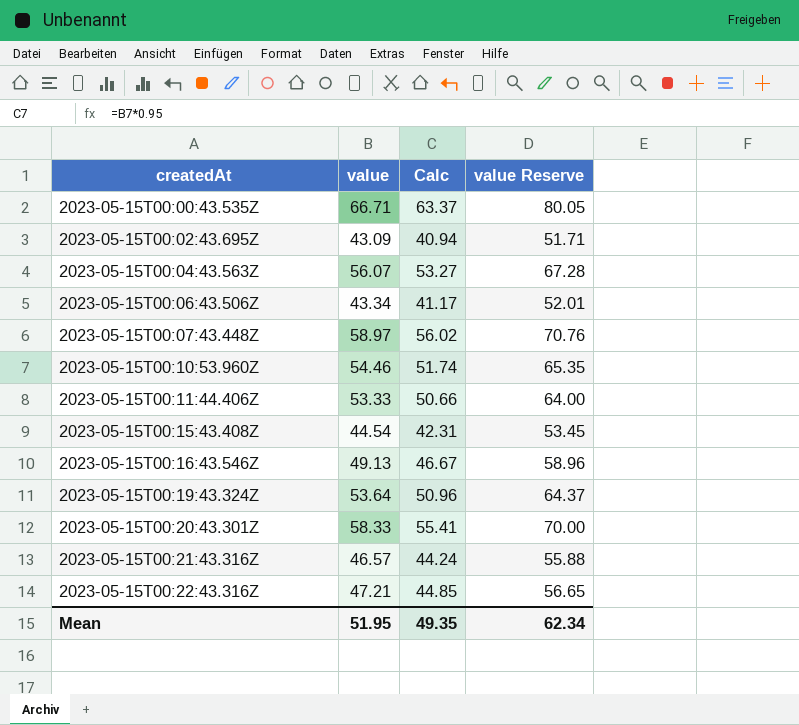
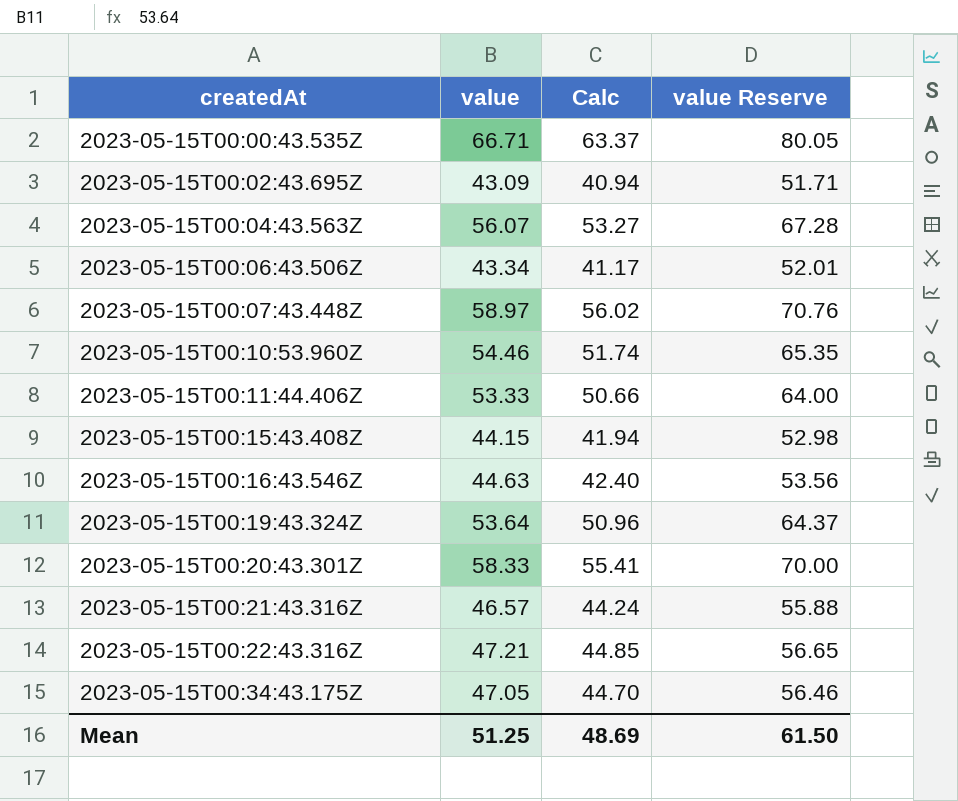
2023-05-15T00:15:43.408Z | value: 44.54 -> 44.15
2023-05-15T00:15:43.408Z | Calc: 42.31 -> 41.94
2023-05-15T00:15:43.408Z | value Reserve: 53.45 -> 52.98
2023-05-15T00:16:43.546Z | value: 49.13 -> 44.63
2023-05-15T00:16:43.546Z | Calc: 46.67 -> 42.40
2023-05-15T00:16:43.546Z | value Reserve: 58.96 -> 53.56
row 2023-05-15T00:34:43.175Z: none -> 47.05 | 44.70 | 56.46
Mean | value: 51.95 -> 51.25
Mean | Calc: 49.35 -> 48.69
Mean | value Reserve: 62.34 -> 61.50

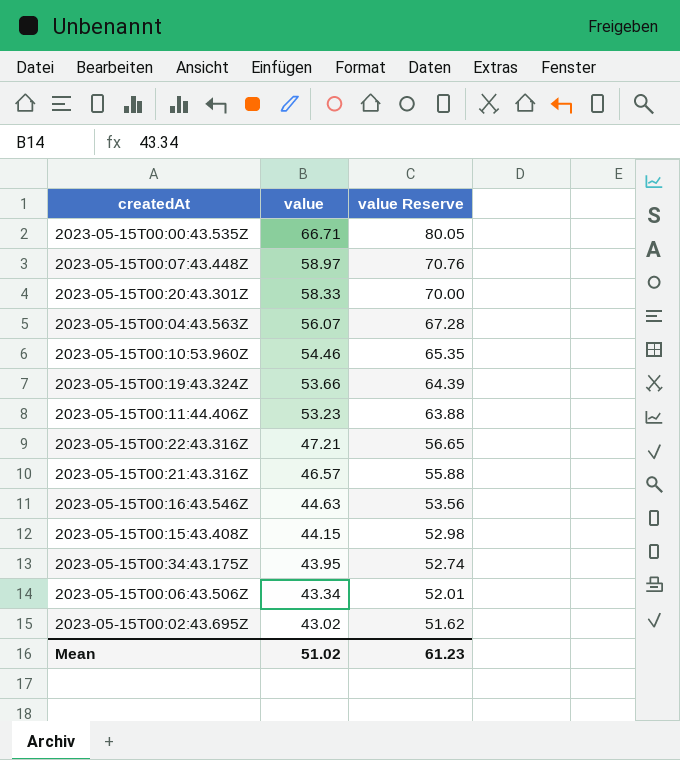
row order: createdAt ascending -> value descending
column Calc | formula: [value] * 0.95 -> none
2023-05-15T00:19:43.324Z | value: 53.64 -> 53.66
2023-05-15T00:19:43.324Z | value Reserve: 64.37 -> 64.39
2023-05-15T00:11:44.406Z | value: 53.33 -> 53.23
2023-05-15T00:11:44.406Z | value Reserve: 64.00 -> 63.88
2023-05-15T00:34:43.175Z | value: 47.05 -> 43.95
2023-05-15T00:34:43.175Z | value Reserve: 56.46 -> 52.74
2023-05-15T00:02:43.695Z | value: 43.09 -> 43.02
2023-05-15T00:02:43.695Z | value Reserve: 51.71 -> 51.62
Mean | value: 51.25 -> 51.02
Mean | value Reserve: 61.50 -> 61.23

